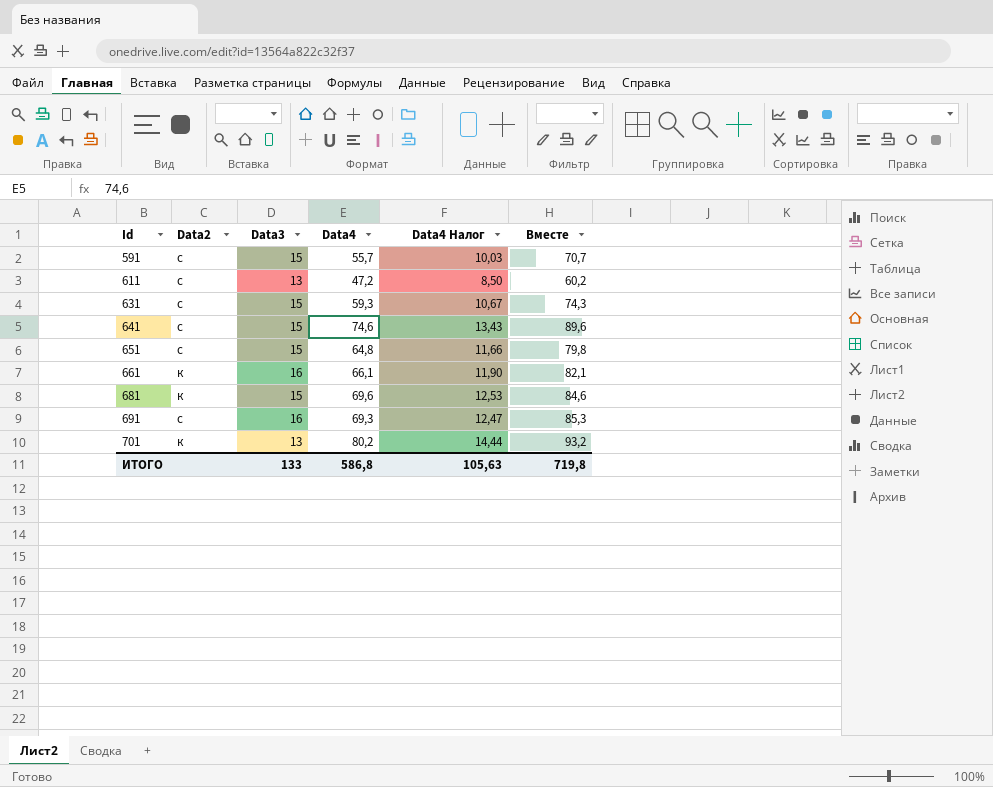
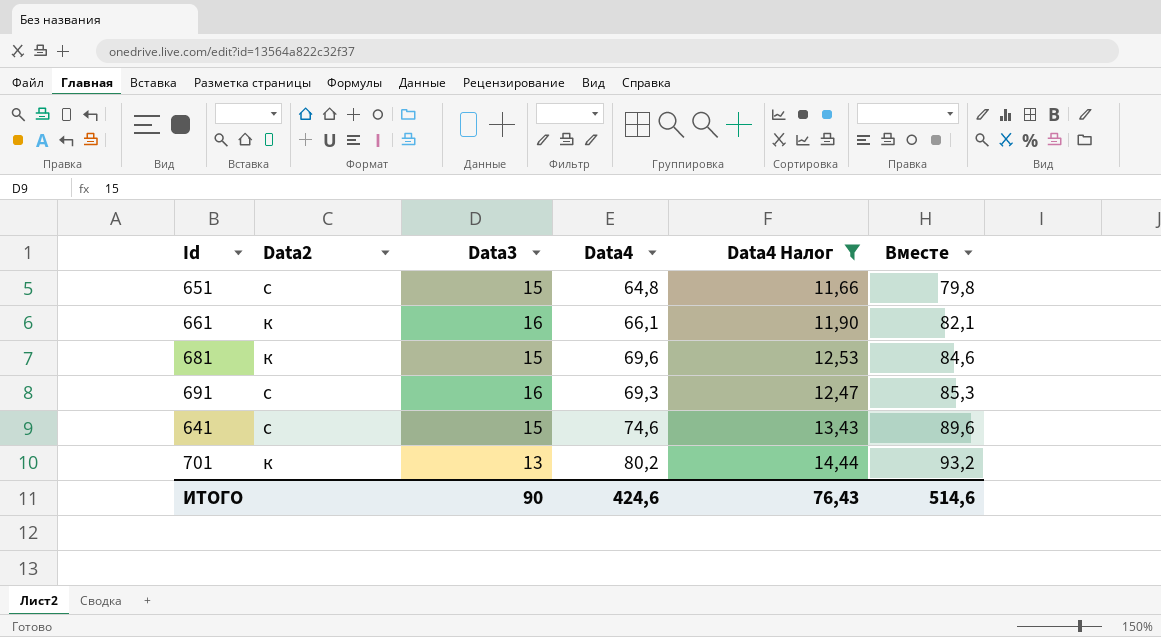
filter: none -> Data4 Налог >= 11,66
row order: Id ascending -> Вместе ascending
ИТОГО | Data3: 133 -> 90
ИТОГО | Data4: 586,8 -> 424,6
ИТОГО | Data4 Налог: 105,63 -> 76,43
ИТОГО | Вместе: 719,8 -> 514,6

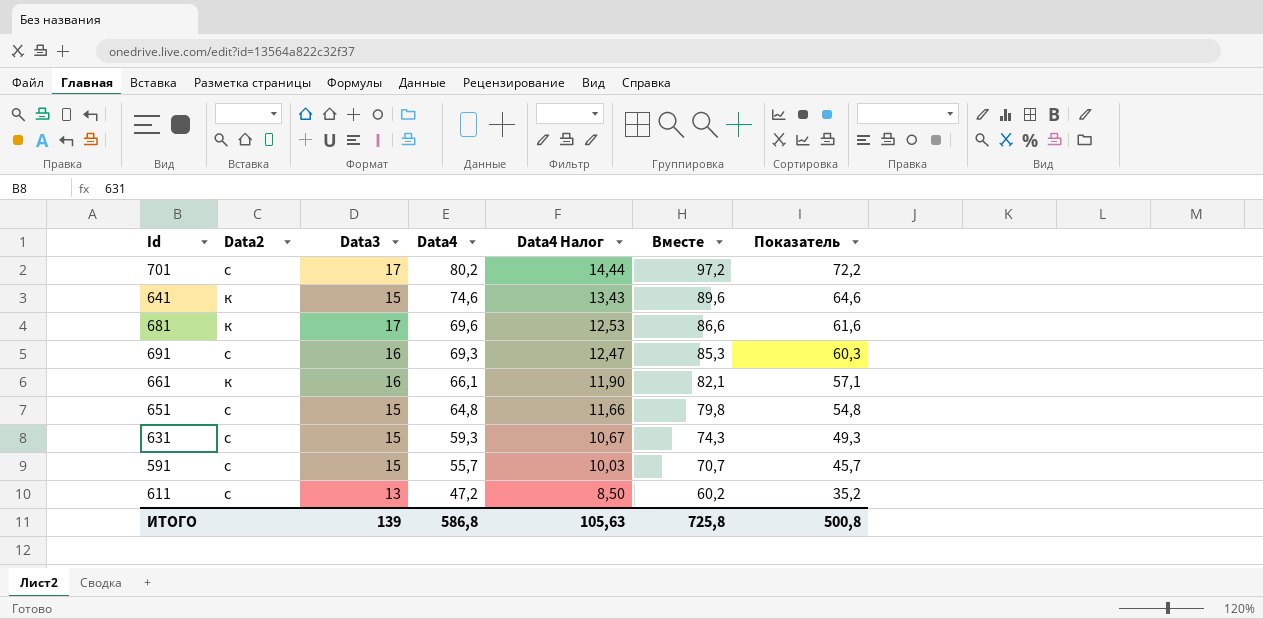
filter: Data4 Налог >= 11,66 -> none
row order: Вместе ascending -> Data4 descending
column Показатель | formula: none -> [Вместе] - 25
701 | Data2: к -> с
701 | Data3: 13 -> 17
701 | Вместе: 93,2 -> 97,2
641 | Data2: с -> к
681 | Data3: 15 -> 17
681 | Вместе: 84,6 -> 86,6
ИТОГО | Data3: 90 -> 139
ИТОГО | Data4: 424,6 -> 586,8
ИТОГО | Data4 Налог: 76,43 -> 105,63
ИТОГО | Вместе: 514,6 -> 725,8

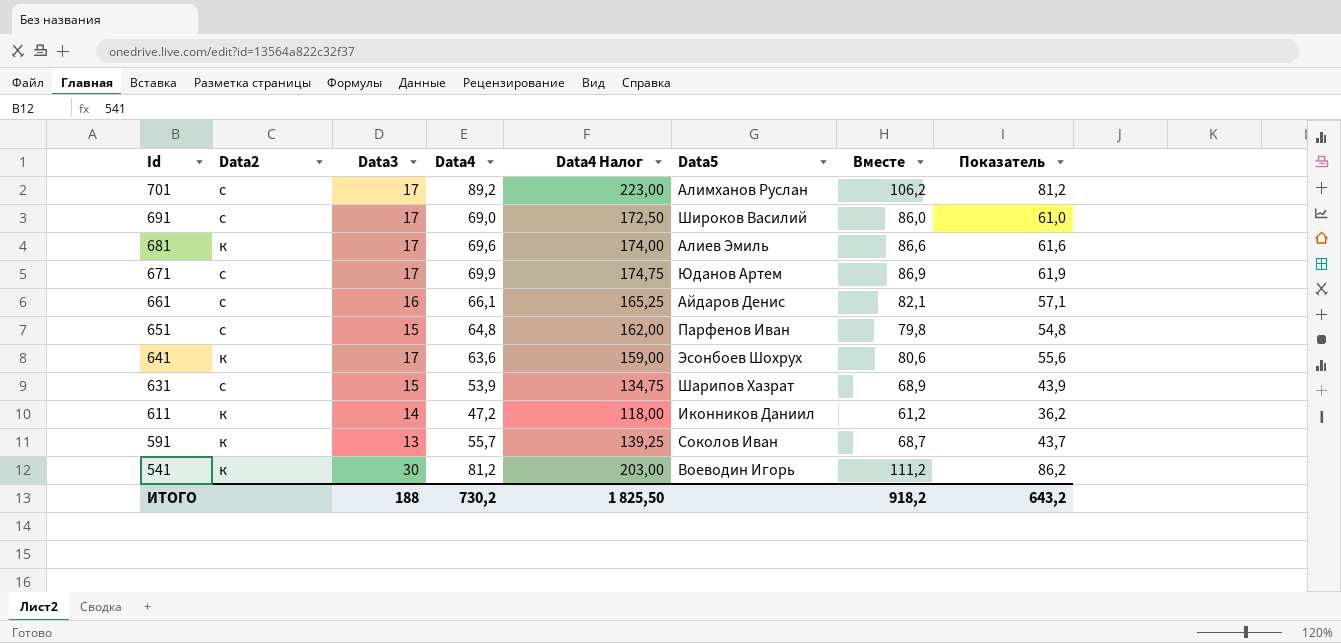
row order: Data4 descending -> Id descending
column Data4 Налог | formula: [Data4] * 0,18 -> [Data4] * 2,5
column Data5 | position: none -> 6
701 | Data4: 80,2 -> 89,2
701 | Вместе: 97,2 -> 106,2
701 | Показатель: 72,2 -> 81,2
691 | Data3: 16 -> 17
691 | Data4: 69,3 -> 69,0
691 | Вместе: 85,3 -> 86,0
691 | Показатель: 60,3 -> 61,0
row 671: none -> с | 17 | 69,9 | 174,75 | Юданов Артем | 86,9 | 61,9
661 | Data2: к -> с
641 | Data3: 15 -> 17
641 | Data4: 74,6 -> 63,6
641 | Вместе: 89,6 -> 80,6
641 | Показатель: 64,6 -> 55,6
631 | Data4: 59,3 -> 53,9
631 | Вместе: 74,3 -> 68,9
631 | Показатель: 49,3 -> 43,9
611 | Data2: с -> к
611 | Data3: 13 -> 14
611 | Вместе: 60,2 -> 61,2
611 | Показатель: 35,2 -> 36,2
591 | Data2: с -> к
591 | Data3: 15 -> 13
591 | Вместе: 70,7 -> 68,7
591 | Показатель: 45,7 -> 43,7
row 541: none -> к | 30 | 81,2 | 203,00 | Воеводин Игорь | 111,2 | 86,2
ИТОГО | Data3: 139 -> 188
ИТОГО | Data4: 586,8 -> 730,2
ИТОГО | Data4 Налог: 105,63 -> 1 825,50
ИТОГО | Вместе: 725,8 -> 918,2
ИТОГО | Показатель: 500,8 -> 643,2

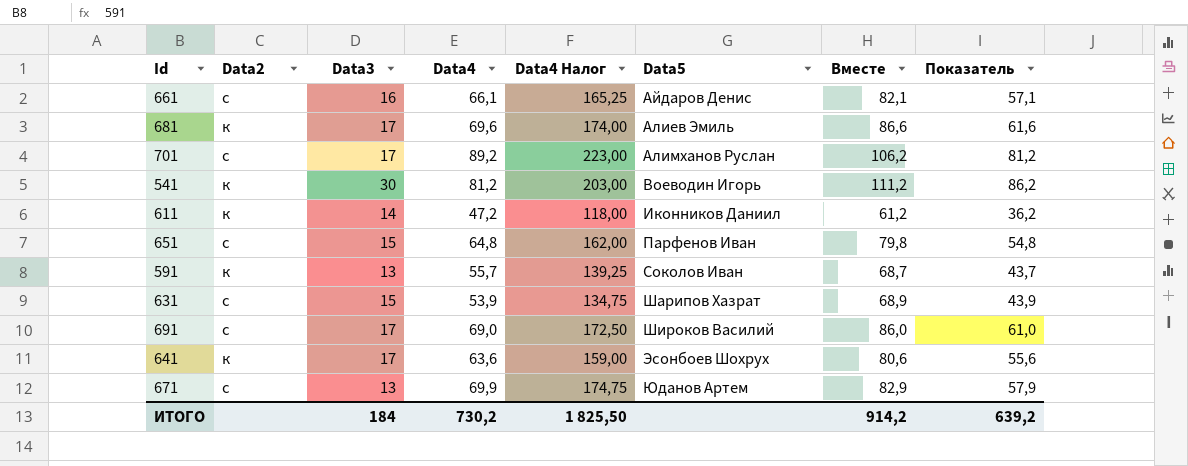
row order: Id descending -> Data5 ascending
671 | Data3: 17 -> 13
671 | Вместе: 86,9 -> 82,9
671 | Показатель: 61,9 -> 57,9
ИТОГО | Data3: 188 -> 184
ИТОГО | Вместе: 918,2 -> 914,2
ИТОГО | Показатель: 643,2 -> 639,2

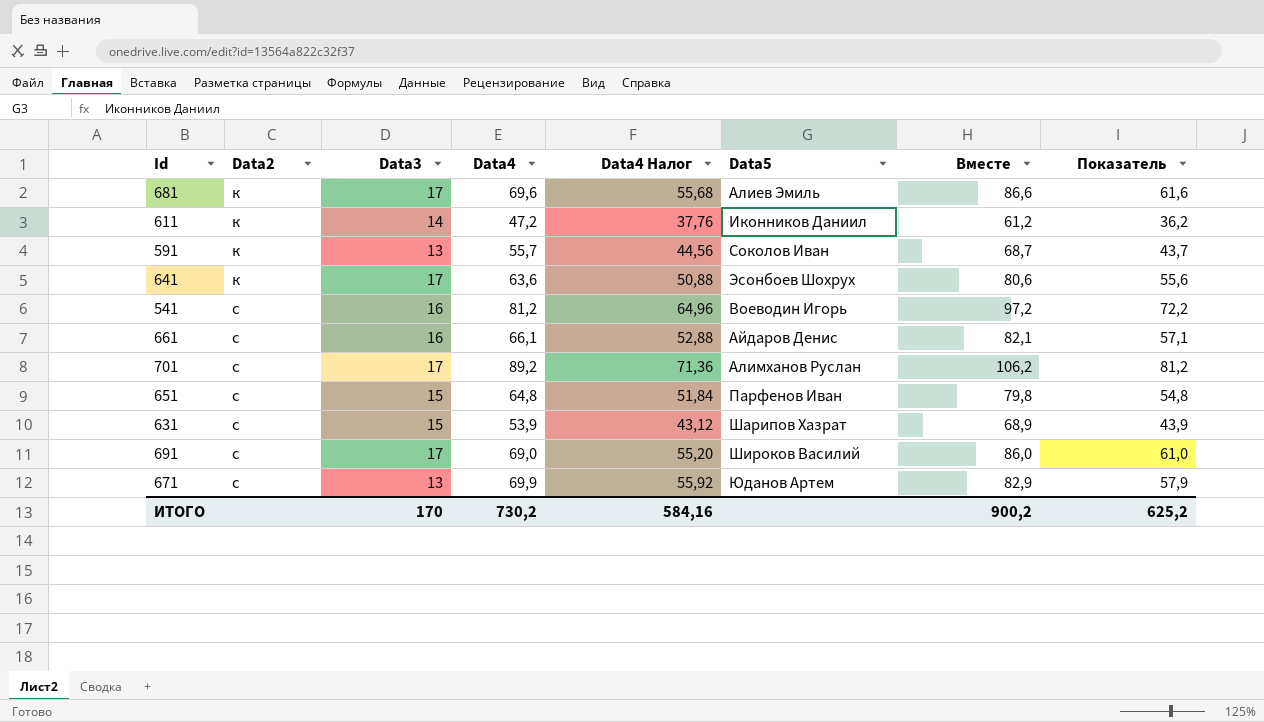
row order: Data5 ascending -> Data2 ascending
column Data4 Налог | formula: [Data4] * 2,5 -> [Data4] * 0,8
541 | Data2: к -> с
541 | Data3: 30 -> 16
541 | Вместе: 111,2 -> 97,2
541 | Показатель: 86,2 -> 72,2
ИТОГО | Data3: 184 -> 170
ИТОГО | Data4 Налог: 1 825,50 -> 584,16
ИТОГО | Вместе: 914,2 -> 900,2
ИТОГО | Показатель: 639,2 -> 625,2

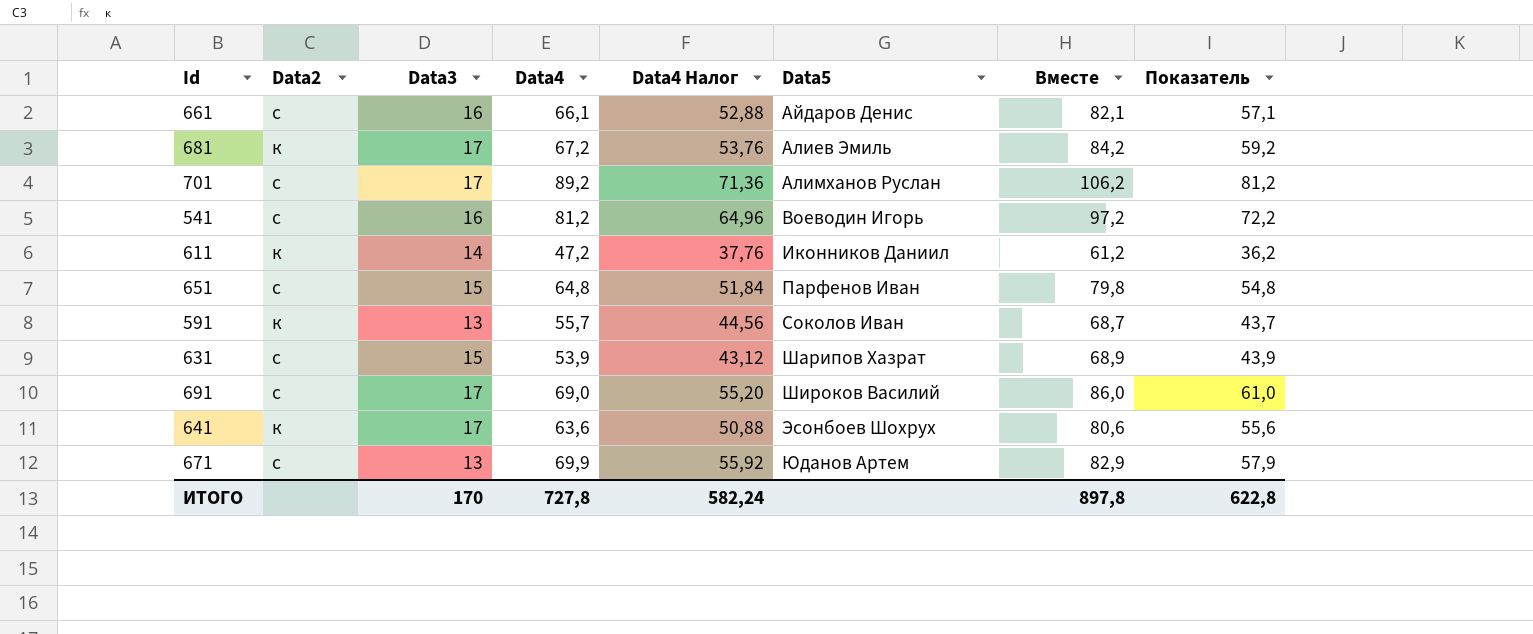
row order: Data2 ascending -> Data5 ascending
681 | Data4: 69,6 -> 67,2
681 | Data4 Налог: 55,68 -> 53,76
681 | Вместе: 86,6 -> 84,2
681 | Показатель: 61,6 -> 59,2
ИТОГО | Data4: 730,2 -> 727,8
ИТОГО | Data4 Налог: 584,16 -> 582,24
ИТОГО | Вместе: 900,2 -> 897,8
ИТОГО | Показатель: 625,2 -> 622,8

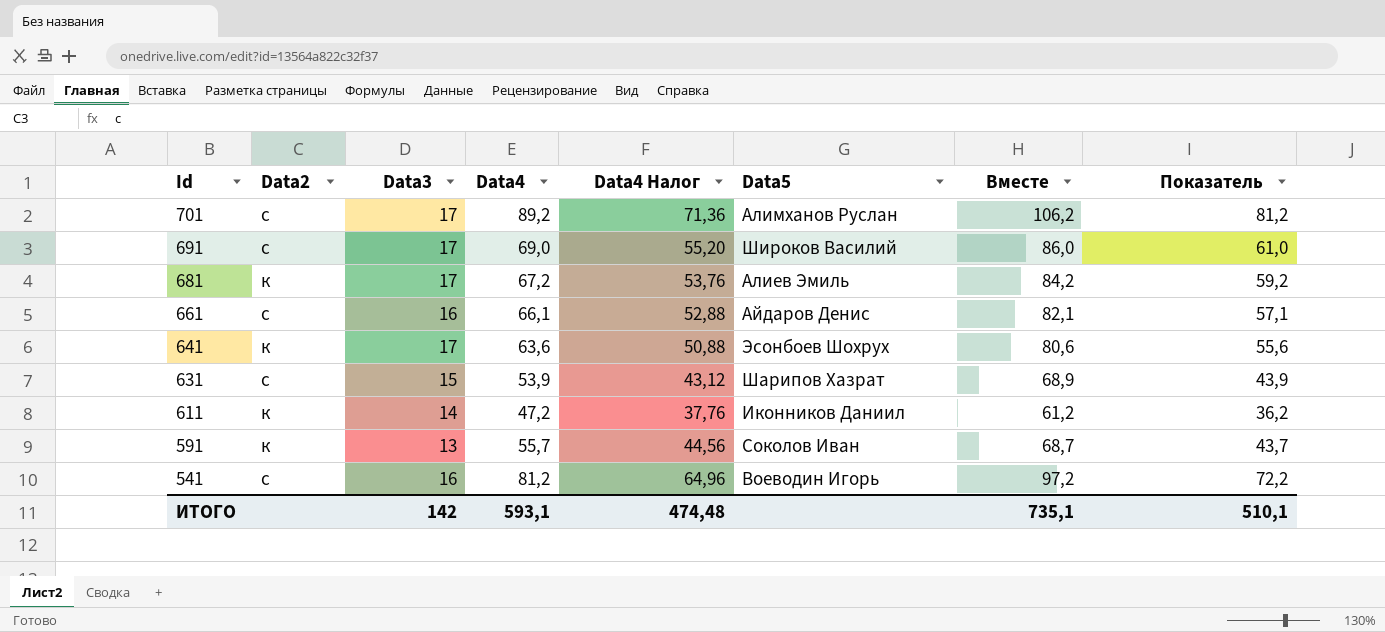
row order: Data5 ascending -> Id descending
row 651: с | 15 | 64,8 | 51,84 | Парфенов Иван | 79,8 | 54,8 -> none
row 671: с | 13 | 69,9 | 55,92 | Юданов Артем | 82,9 | 57,9 -> none
ИТОГО | Data3: 170 -> 142
ИТОГО | Data4: 727,8 -> 593,1
ИТОГО | Data4 Налог: 582,24 -> 474,48
ИТОГО | Вместе: 897,8 -> 735,1
ИТОГО | Показатель: 622,8 -> 510,1

